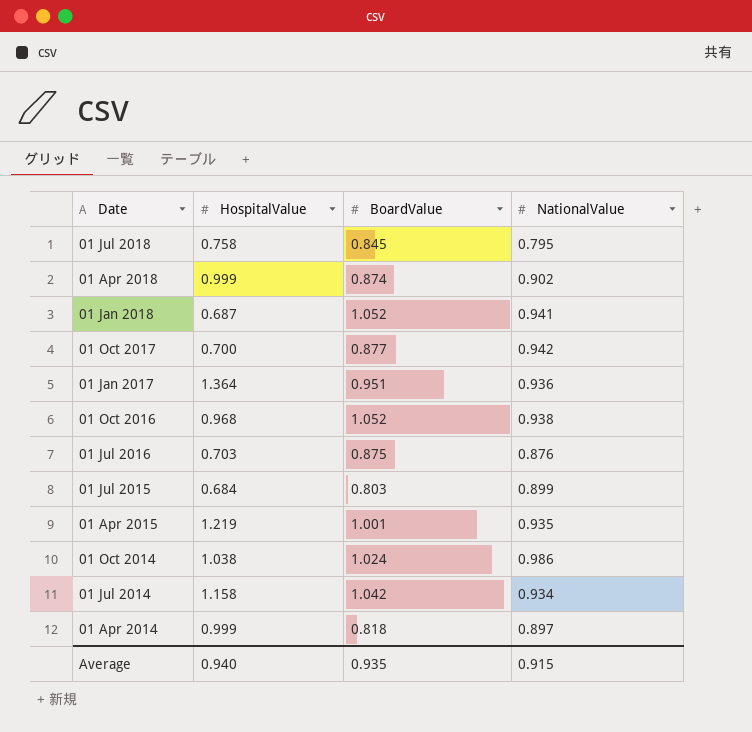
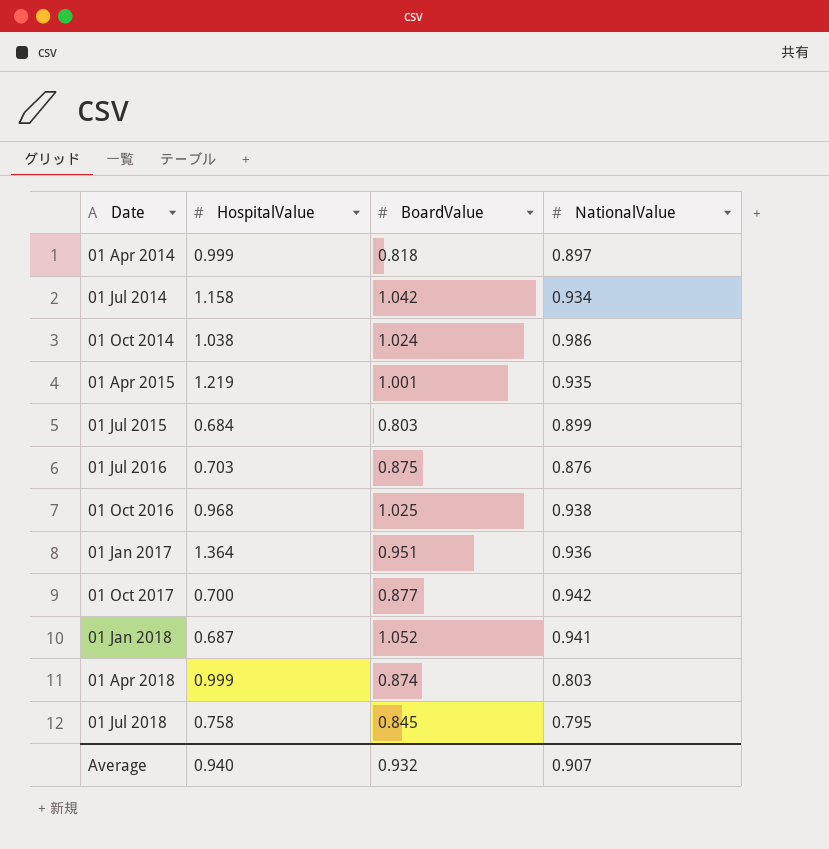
row order: Date descending -> Date ascending
01 Oct 2016 | BoardValue: 1.052 -> 1.025
01 Apr 2018 | NationalValue: 0.902 -> 0.803
Average | BoardValue: 0.935 -> 0.932
Average | NationalValue: 0.915 -> 0.907

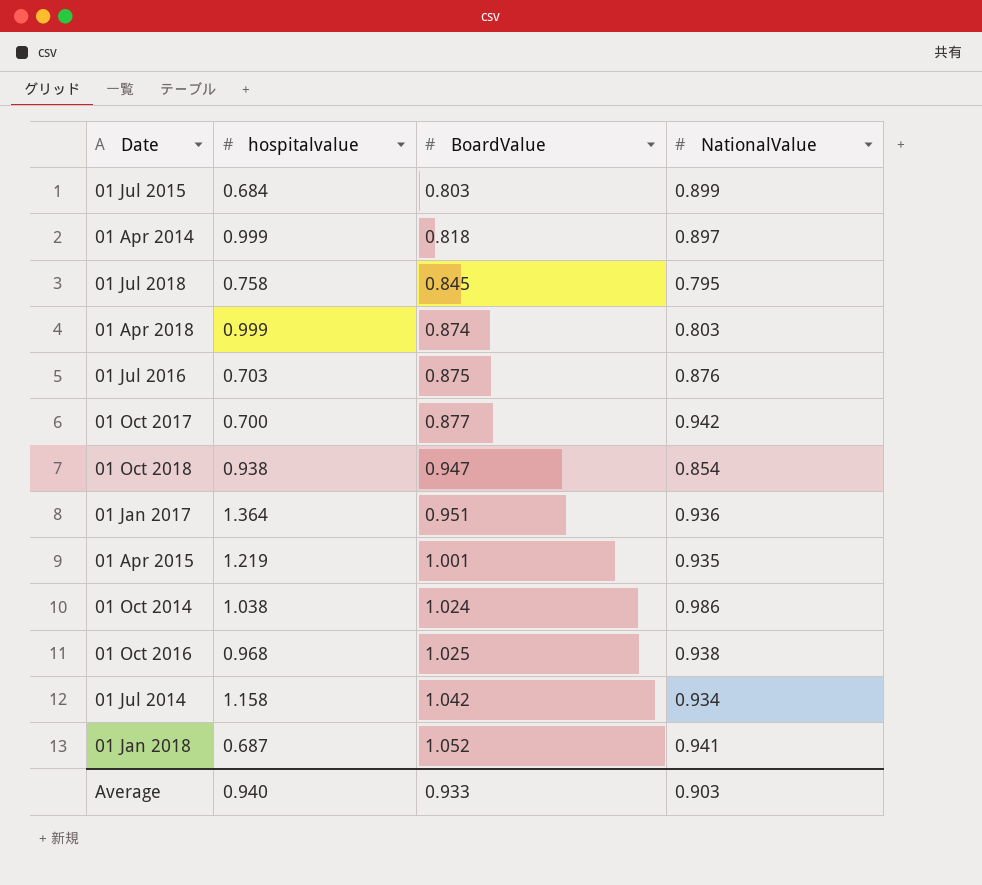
row order: Date ascending -> BoardValue ascending
column name: HospitalValue -> hospitalvalue
row 01 Oct 2018: none -> 0.938 | 0.947 | 0.854
Average | BoardValue: 0.932 -> 0.933
Average | NationalValue: 0.907 -> 0.903

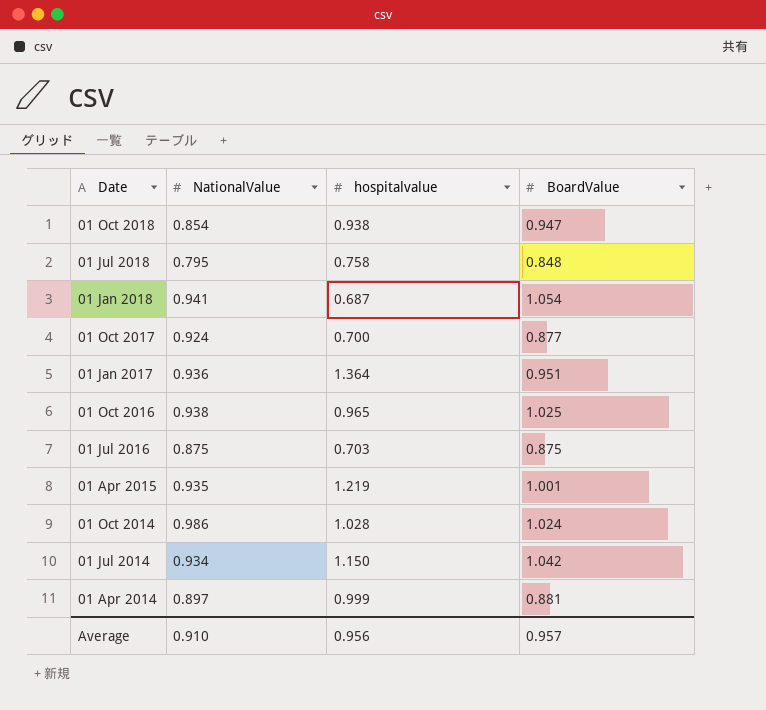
row order: BoardValue ascending -> Date descending
column NationalValue | position: 4 -> 2
row 01 Jul 2015: 0.684 | 0.803 | 0.899 -> none
row 01 Apr 2018: 0.999 | 0.874 | 0.803 -> none
01 Jul 2018 | BoardValue: 0.845 -> 0.848
01 Jan 2018 | BoardValue: 1.052 -> 1.054
01 Oct 2017 | NationalValue: 0.942 -> 0.924
01 Oct 2016 | hospitalvalue: 0.968 -> 0.965
01 Jul 2016 | NationalValue: 0.876 -> 0.875
01 Oct 2014 | hospitalvalue: 1.038 -> 1.028
01 Jul 2014 | hospitalvalue: 1.158 -> 1.150
01 Apr 2014 | BoardValue: 0.818 -> 0.881
Average | NationalValue: 0.903 -> 0.910
Average | hospitalvalue: 0.940 -> 0.956
Average | BoardValue: 0.933 -> 0.957

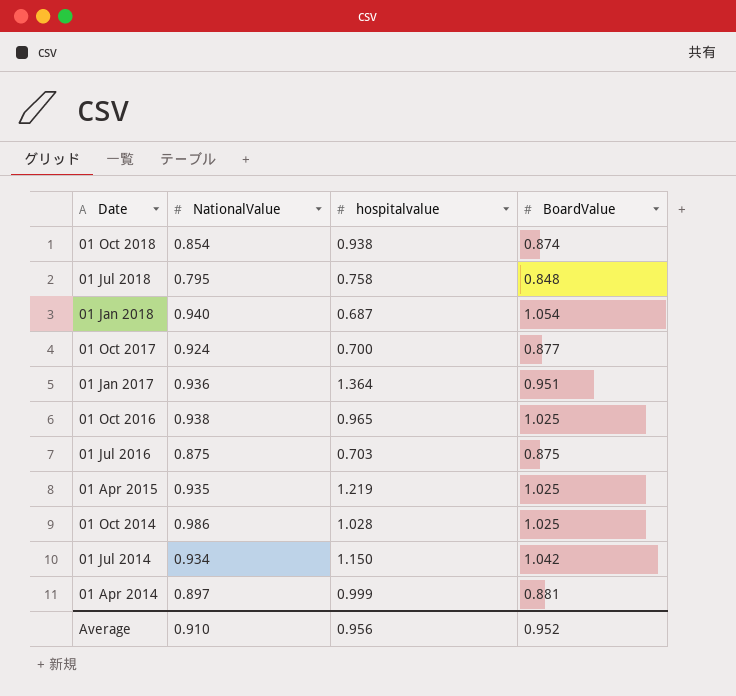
01 Oct 2018 | BoardValue: 0.947 -> 0.874
01 Jan 2018 | NationalValue: 0.941 -> 0.940
01 Apr 2015 | BoardValue: 1.001 -> 1.025
01 Oct 2014 | BoardValue: 1.024 -> 1.025
Average | BoardValue: 0.957 -> 0.952

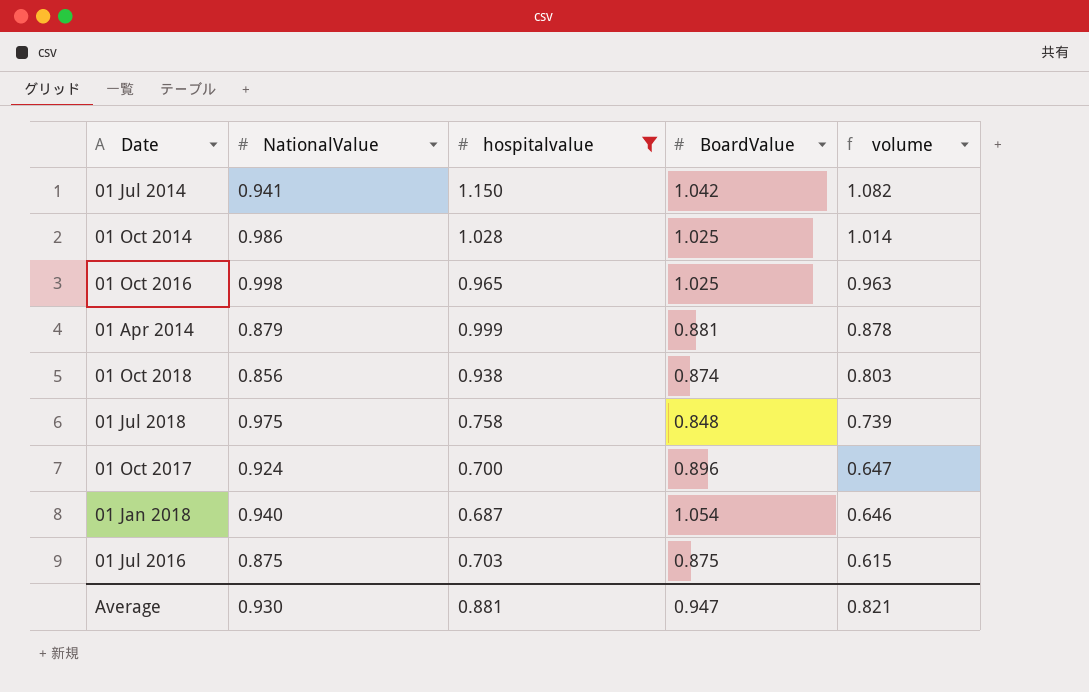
filter: none -> hospitalvalue <= 1.150
row order: Date descending -> volume descending
column volume | formula: none -> [NationalValue] * [hospitalvalue]
01 Jul 2014 | NationalValue: 0.934 -> 0.941
01 Oct 2016 | NationalValue: 0.938 -> 0.998
01 Apr 2014 | NationalValue: 0.897 -> 0.879
01 Oct 2018 | NationalValue: 0.854 -> 0.856
01 Jul 2018 | NationalValue: 0.795 -> 0.975
01 Oct 2017 | BoardValue: 0.877 -> 0.896
Average | NationalValue: 0.910 -> 0.930
Average | hospitalvalue: 0.956 -> 0.881
Average | BoardValue: 0.952 -> 0.947

